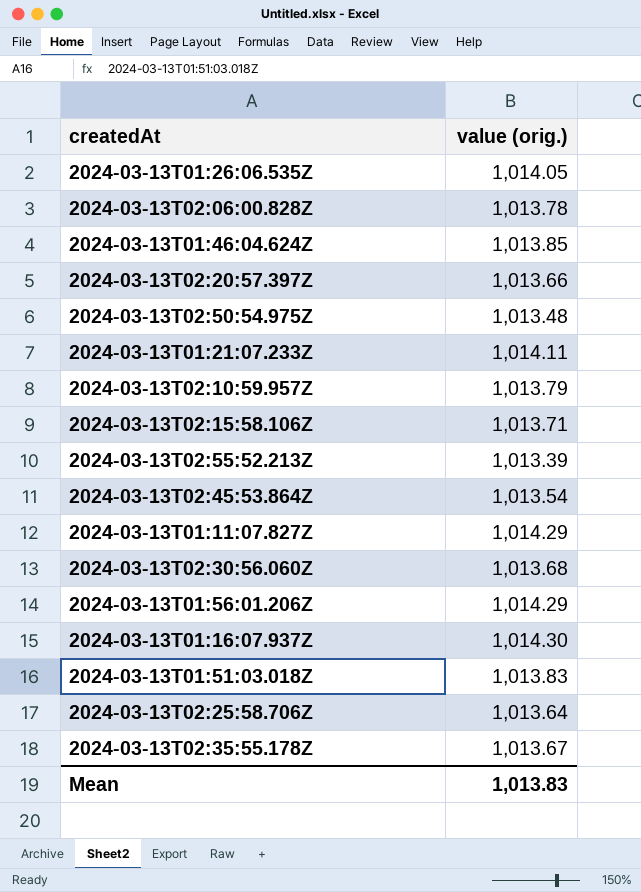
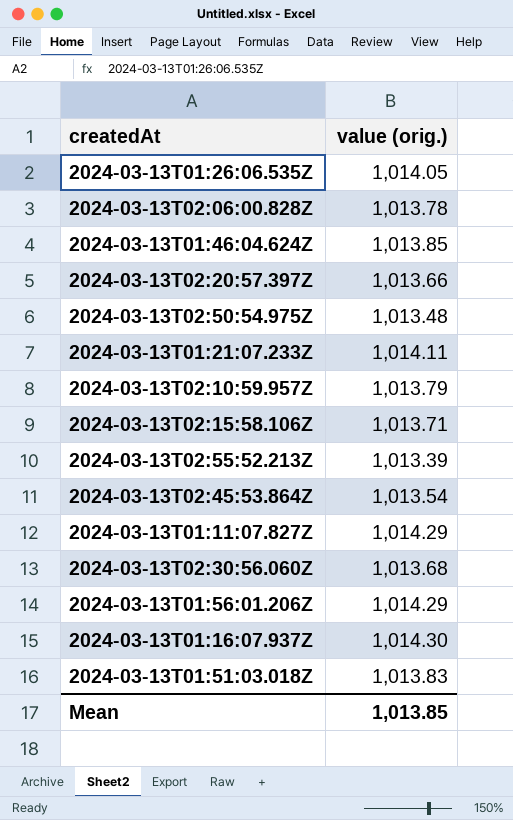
row 2024-03-13T02:25:58.706Z: 1,013.64 -> none
row 2024-03-13T02:35:55.178Z: 1,013.67 -> none
Mean | value (orig.): 1,013.83 -> 1,013.85

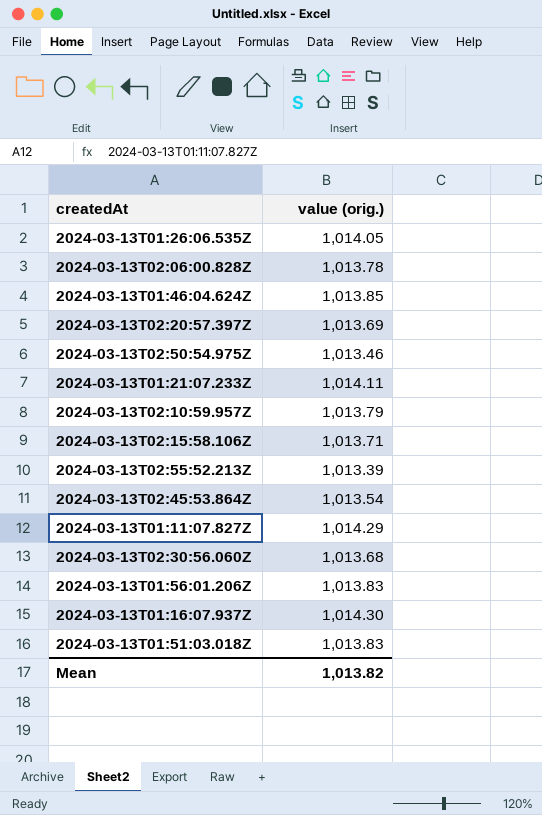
2024-03-13T02:20:57.397Z | value (orig.): 1,013.66 -> 1,013.69
2024-03-13T02:50:54.975Z | value (orig.): 1,013.48 -> 1,013.46
2024-03-13T01:56:01.206Z | value (orig.): 1,014.29 -> 1,013.83
Mean | value (orig.): 1,013.85 -> 1,013.82

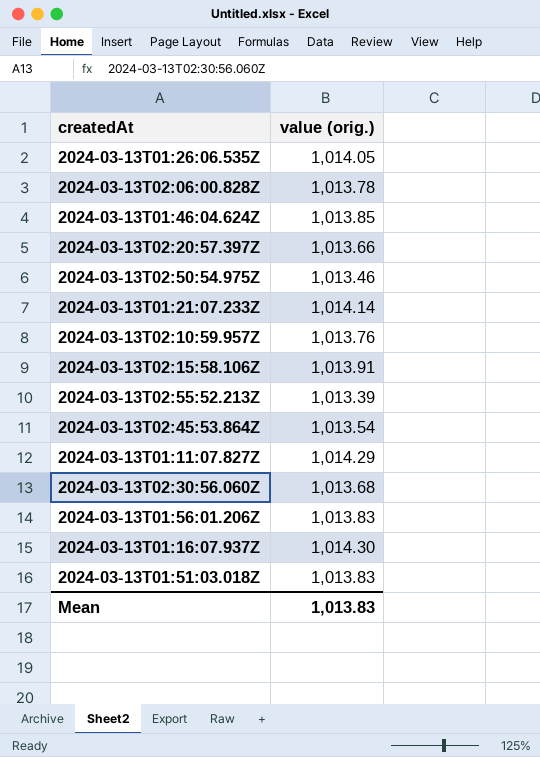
2024-03-13T02:20:57.397Z | value (orig.): 1,013.69 -> 1,013.66
2024-03-13T01:21:07.233Z | value (orig.): 1,014.11 -> 1,014.14
2024-03-13T02:10:59.957Z | value (orig.): 1,013.79 -> 1,013.76
2024-03-13T02:15:58.106Z | value (orig.): 1,013.71 -> 1,013.91
Mean | value (orig.): 1,013.82 -> 1,013.83

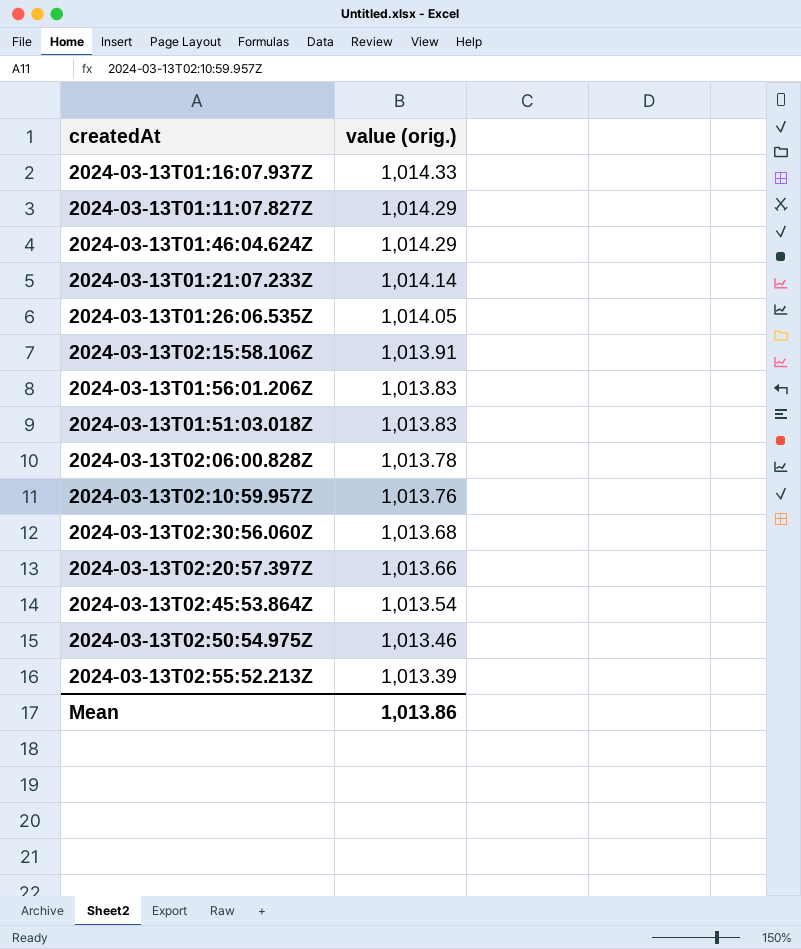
row order: none -> value (orig.) descending
2024-03-13T01:16:07.937Z | value (orig.): 1,014.30 -> 1,014.33
2024-03-13T01:46:04.624Z | value (orig.): 1,013.85 -> 1,014.29
Mean | value (orig.): 1,013.83 -> 1,013.86

